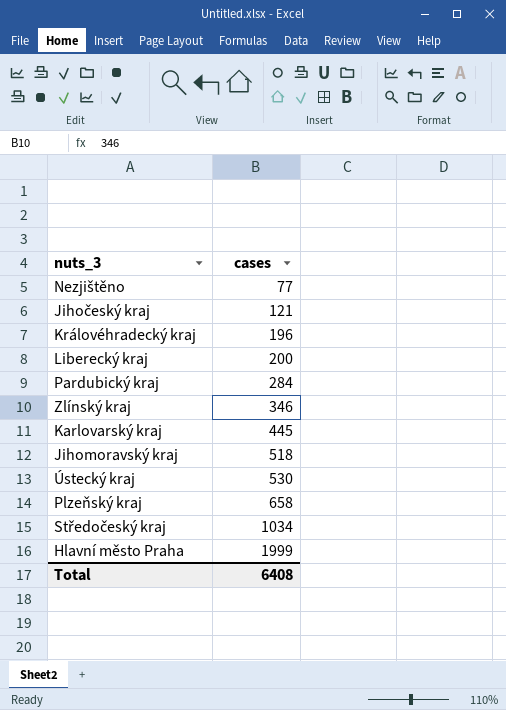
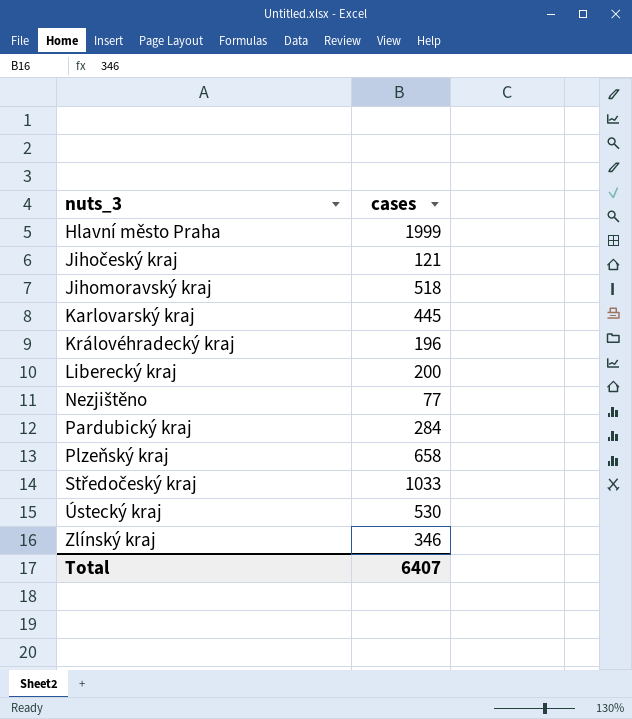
row order: cases ascending -> nuts_3 ascending
Středočeský kraj | cases: 1034 -> 1033
Total | cases: 6408 -> 6407

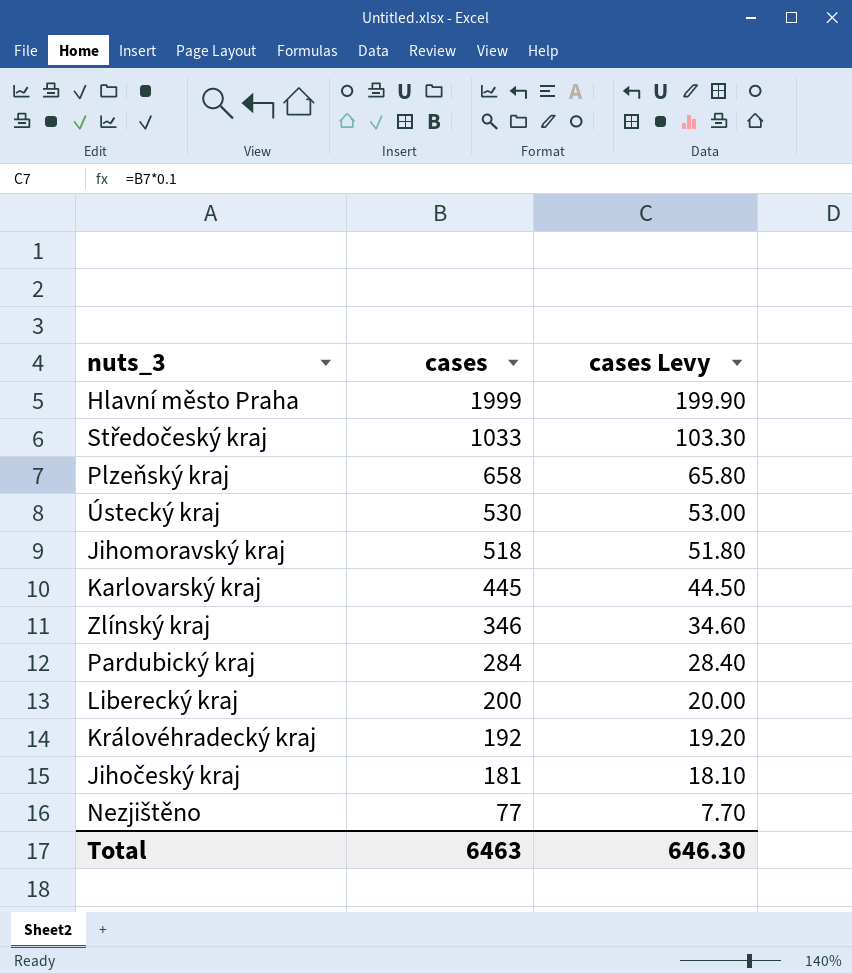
row order: nuts_3 ascending -> cases descending
column cases Levy | formula: none -> [cases] * 0.1
Královéhradecký kraj | cases: 196 -> 192
Jihočeský kraj | cases: 121 -> 181
Total | cases: 6407 -> 6463

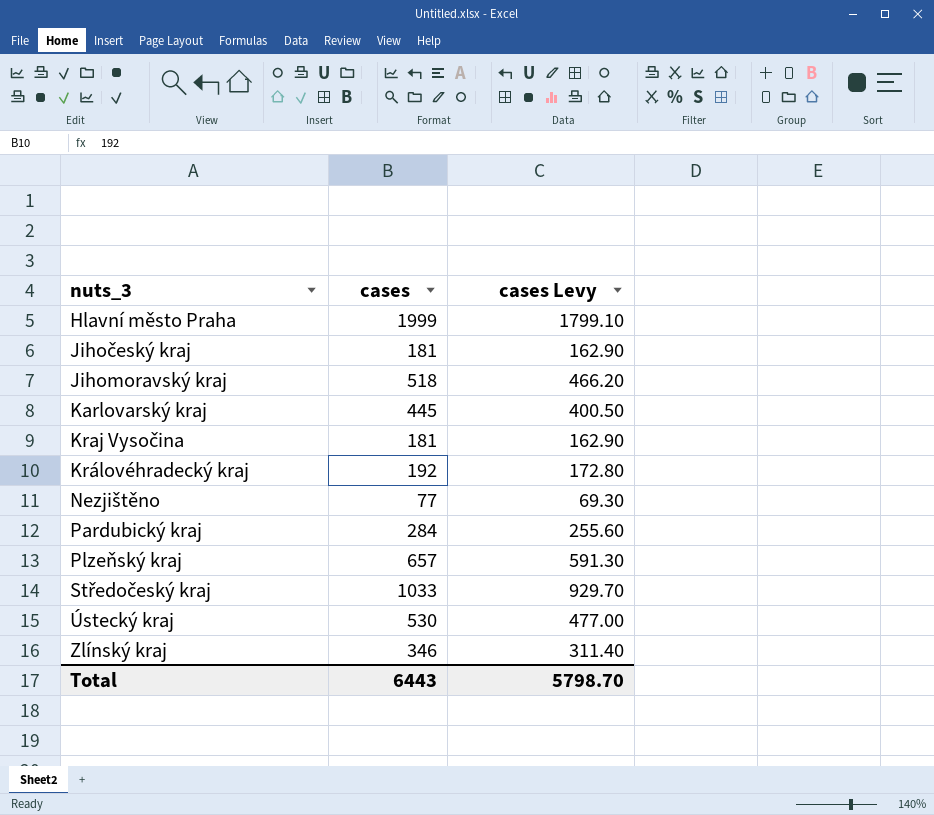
row order: cases descending -> nuts_3 ascending
column cases Levy | formula: [cases] * 0.1 -> [cases] * 0.9
row Liberecký kraj: 200 | 20.00 -> none
row Kraj Vysočina: none -> 181 | 162.90
Plzeňský kraj | cases: 658 -> 657
Total | cases: 6463 -> 6443
Total | cases Levy: 646.30 -> 5798.70

